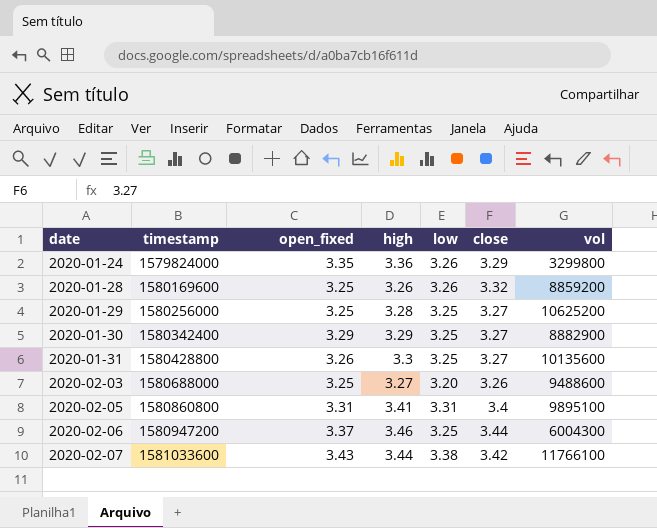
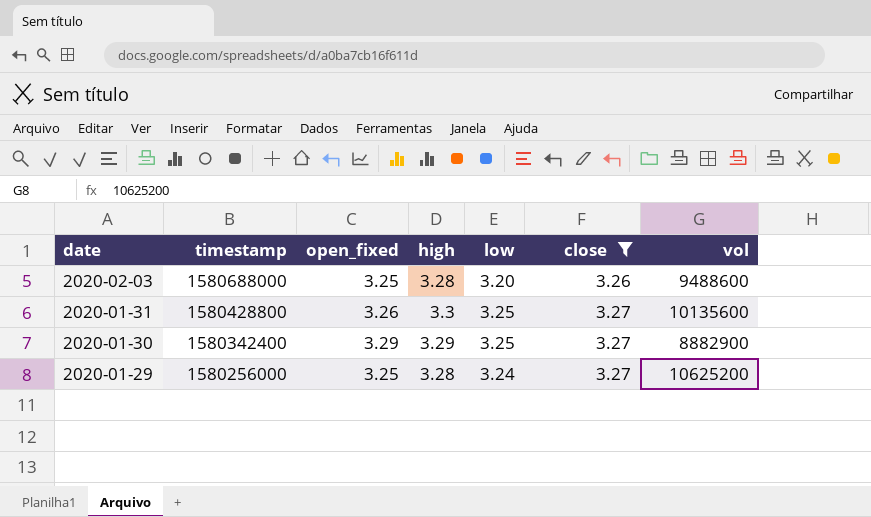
filter: none -> close <= 3.27
row order: date ascending -> date descending
2020-02-03 | high: 3.27 -> 3.28
2020-01-29 | low: 3.25 -> 3.24

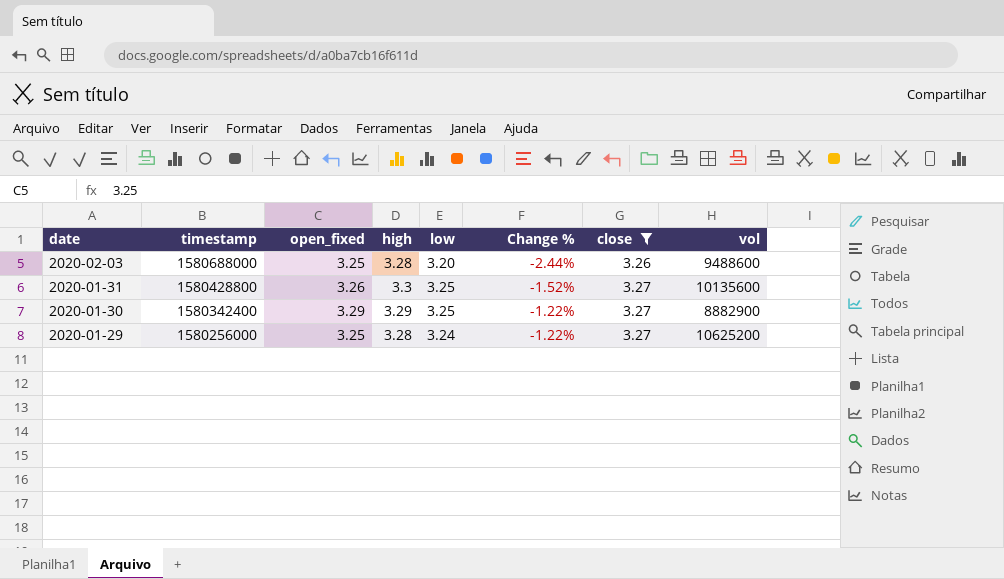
column Change % | formula: none -> ([low] - [high]) / [high]

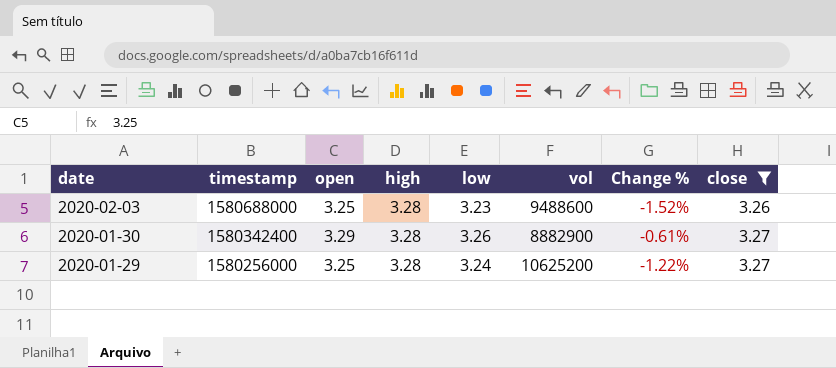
column name: open_fixed -> open
column vol | position: 8 -> 6
row 2020-01-31: 1580428800 | 3.26 | 3.3 | 3.25 | -1.52% | 3.27 | 10135600 -> none
2020-02-03 | low: 3.20 -> 3.23
2020-02-03 | Change %: -2.44% -> -1.52%
2020-01-30 | high: 3.29 -> 3.28
2020-01-30 | low: 3.25 -> 3.26
2020-01-30 | Change %: -1.22% -> -0.61%

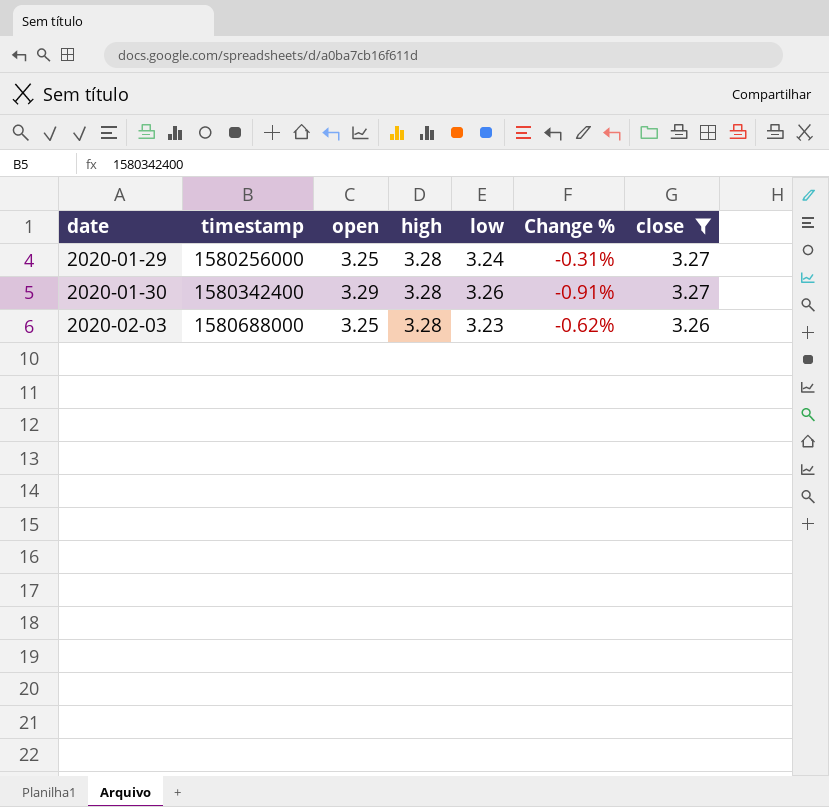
row order: date descending -> date ascending
column vol | position: 6 -> none
column Change % | formula: ([low] - [high]) / [high] -> ([low] - [open]) / [open]

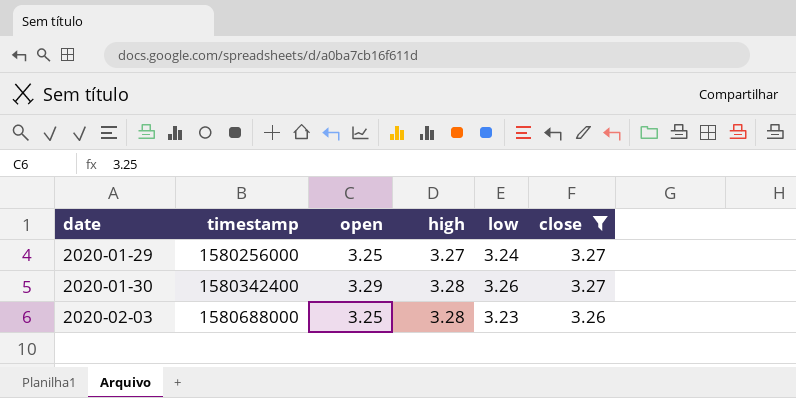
column Change % | formula: ([low] - [open]) / [open] -> none
2020-01-29 | high: 3.28 -> 3.27

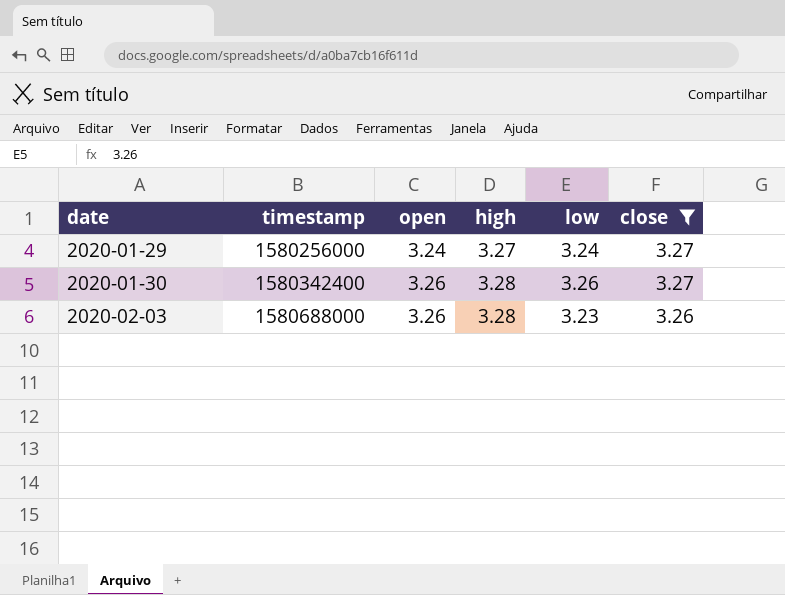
2020-01-29 | open: 3.25 -> 3.24
2020-01-30 | open: 3.29 -> 3.26
2020-02-03 | open: 3.25 -> 3.26

